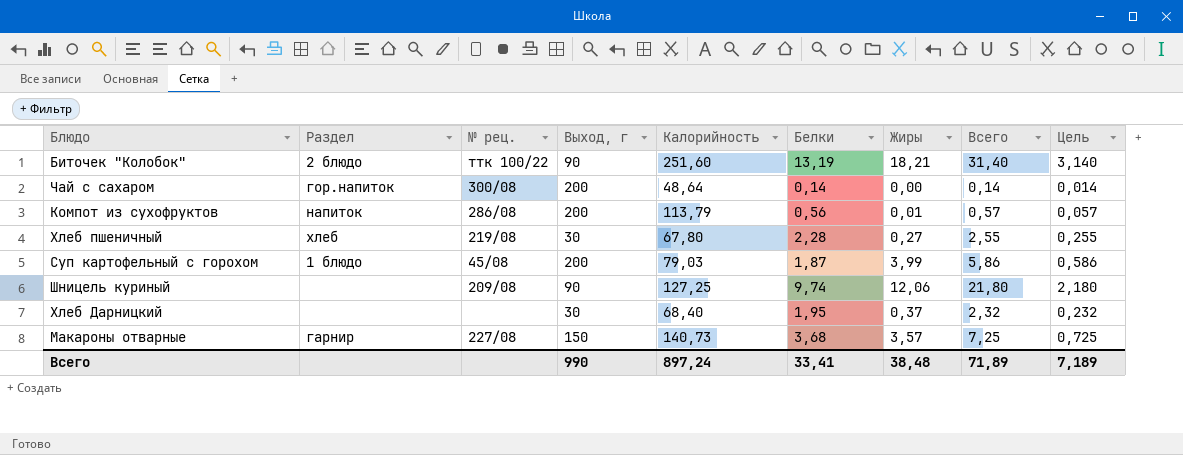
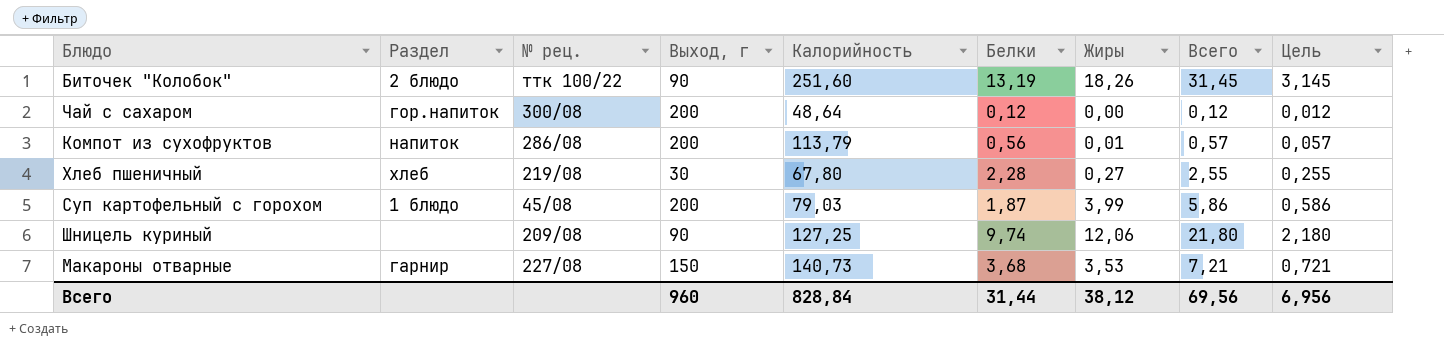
row Хлеб Дарницкий: none | none | 30 | 68,40 | 1,95 | 0,37 | 2,32 | 0,232 -> none
Биточек "Колобок" | Жиры: 18,21 -> 18,26
Биточек "Колобок" | Всего: 31,40 -> 31,45
Биточек "Колобок" | Цель: 3,140 -> 3,145
Чай с сахаром | Белки: 0,14 -> 0,12
Чай с сахаром | Всего: 0,14 -> 0,12
Чай с сахаром | Цель: 0,014 -> 0,012
Макароны отварные | Жиры: 3,57 -> 3,53
Макароны отварные | Всего: 7,25 -> 7,21
Макароны отварные | Цель: 0,725 -> 0,721
Всего | Выход, г: 990 -> 960
Всего | Калорийность: 897,24 -> 828,84
Всего | Белки: 33,41 -> 31,44
Всего | Жиры: 38,48 -> 38,12
Всего | Всего: 71,89 -> 69,56
Всего | Цель: 7,189 -> 6,956

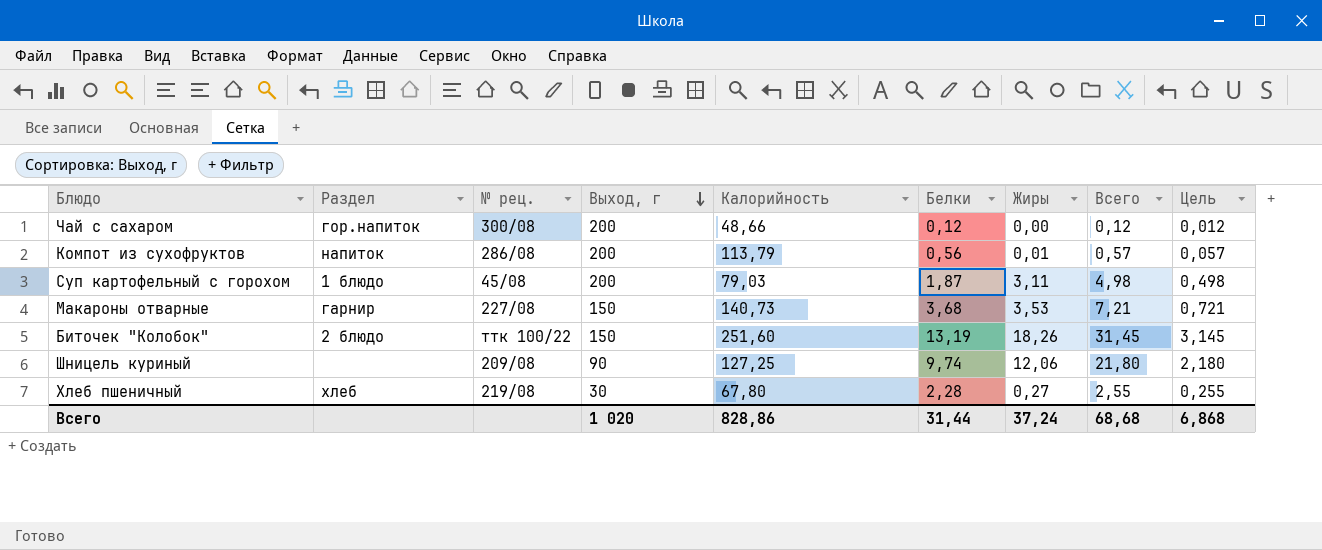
row order: none -> Выход, г descending
Чай с сахаром | Калорийность: 48,64 -> 48,66
Суп картофельный с горохом | Жиры: 3,99 -> 3,11
Суп картофельный с горохом | Всего: 5,86 -> 4,98
Суп картофельный с горохом | Цель: 0,586 -> 0,498
Биточек "Колобок" | Выход, г: 90 -> 150
Всего | Выход, г: 960 -> 1 020
Всего | Калорийность: 828,84 -> 828,86
Всего | Жиры: 38,12 -> 37,24
Всего | Всего: 69,56 -> 68,68
Всего | Цель: 6,956 -> 6,868

